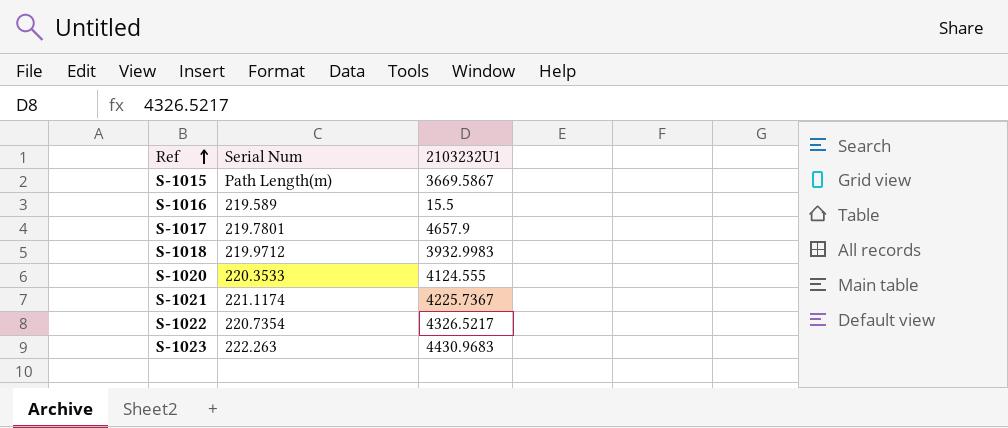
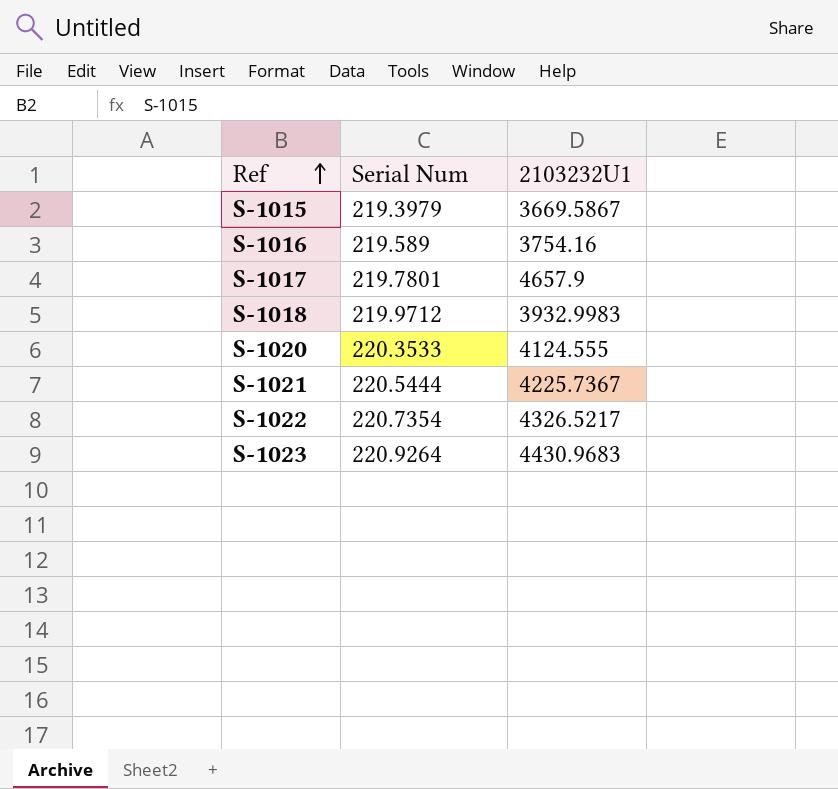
S-1015 | Serial Num: Path Length(m) -> 219.3979
S-1016 | 2103232U1: 15.5 -> 3754.16
S-1021 | Serial Num: 221.1174 -> 220.5444
S-1023 | Serial Num: 222.263 -> 220.9264

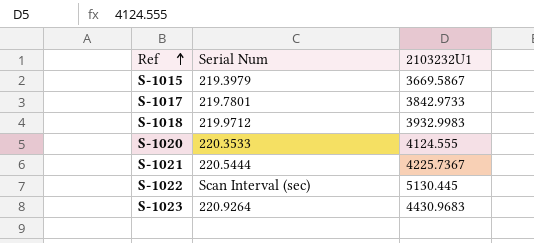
row S-1016: 219.589 | 3754.16 -> none
S-1017 | 2103232U1: 4657.9 -> 3842.9733
S-1022 | Serial Num: 220.7354 -> Scan Interval (sec)
S-1022 | 2103232U1: 4326.5217 -> 5130.445

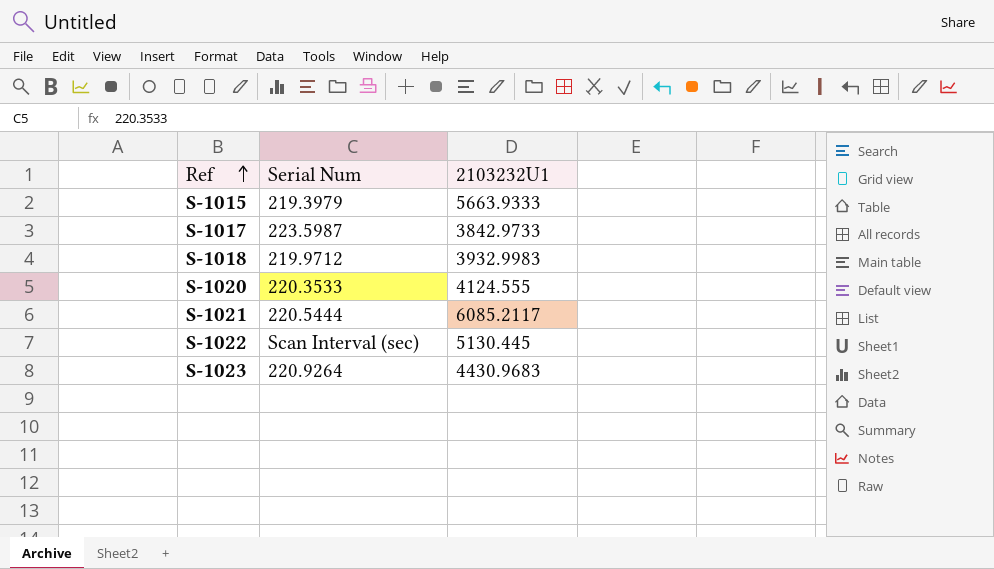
S-1015 | 2103232U1: 3669.5867 -> 5663.9333
S-1017 | Serial Num: 219.7801 -> 223.5987
S-1021 | 2103232U1: 4225.7367 -> 6085.2117

